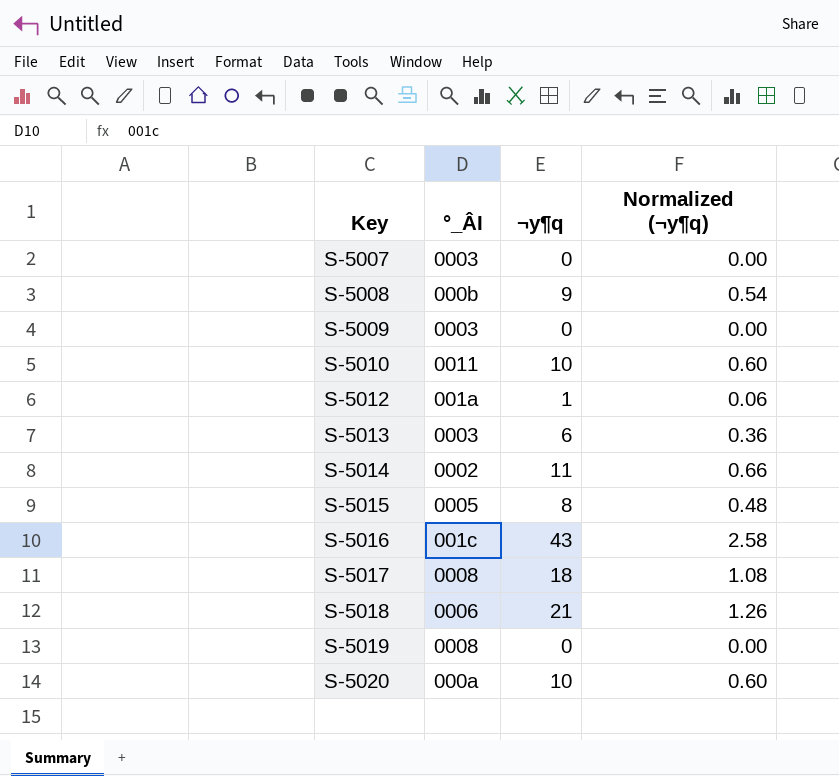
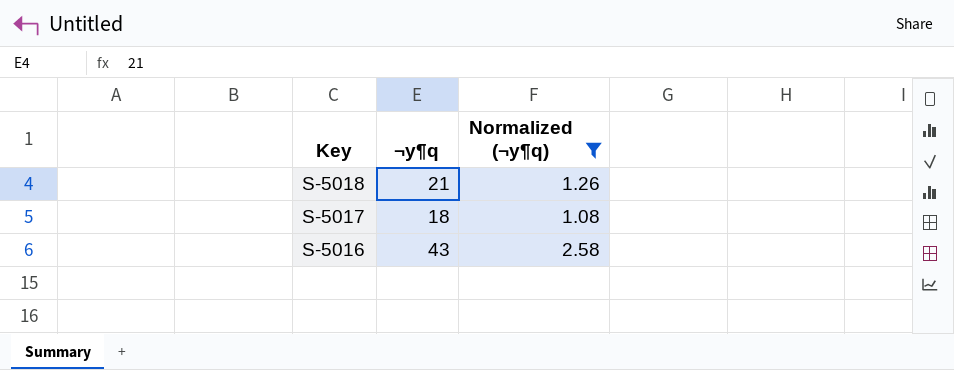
filter: none -> Normalized (¬y¶q) >= 1.08
row order: Key ascending -> Key descending
column °_ÂI | position: 2 -> none

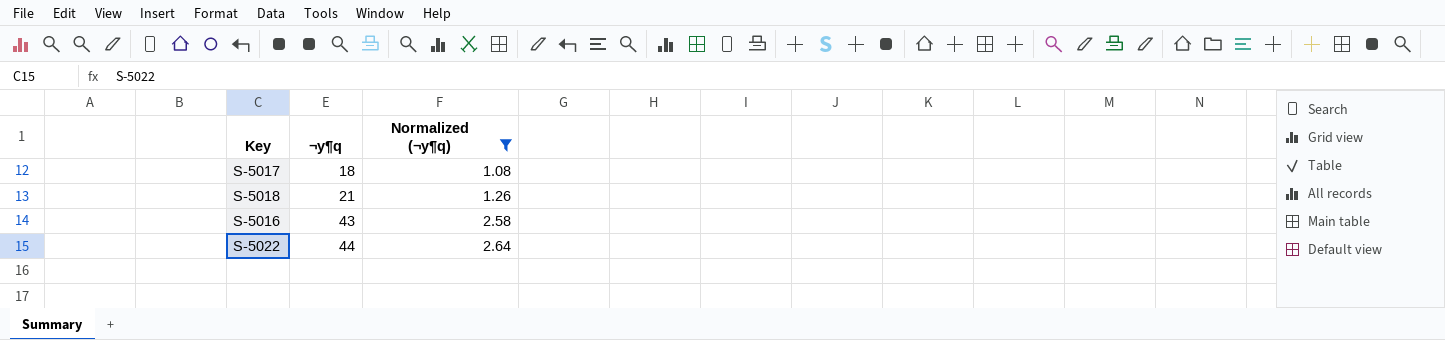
row order: Key descending -> ¬y¶q ascending
row S-5022: none -> 44 | 2.64

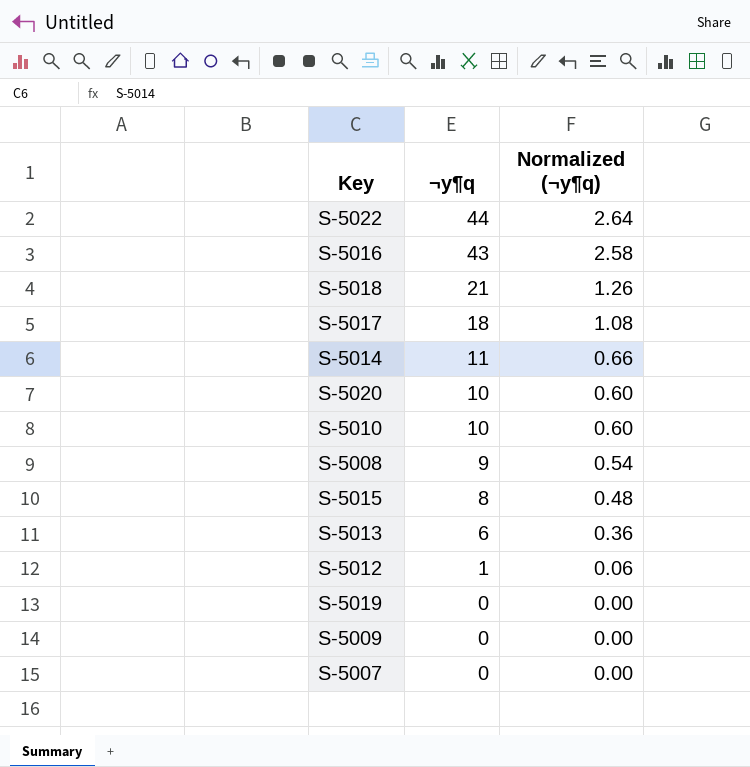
filter: Normalized (¬y¶q) >= 1.08 -> none
row order: ¬y¶q ascending -> ¬y¶q descending

